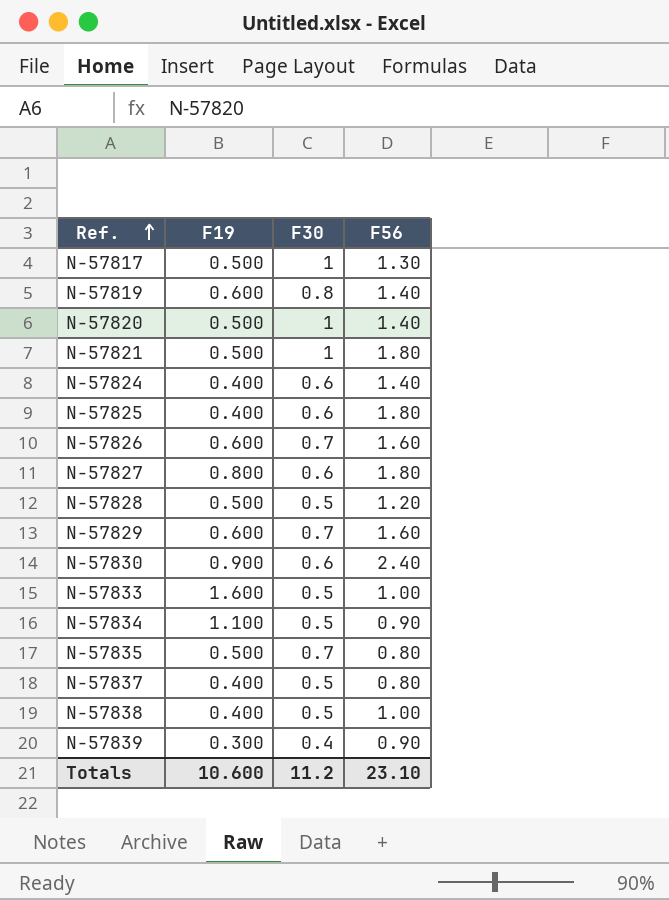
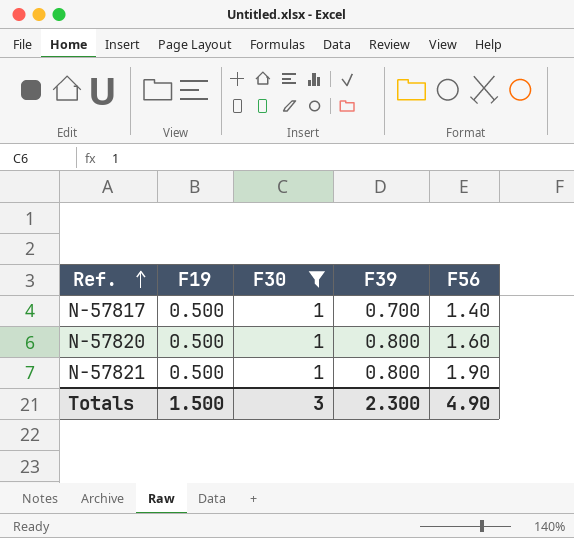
filter: none -> F30 = 1
column F39 | position: none -> 4
N-57817 | F56: 1.30 -> 1.40
N-57820 | F56: 1.40 -> 1.60
N-57821 | F56: 1.80 -> 1.90
Totals | F19: 10.600 -> 1.500
Totals | F30: 11.2 -> 3
Totals | F56: 23.10 -> 4.90

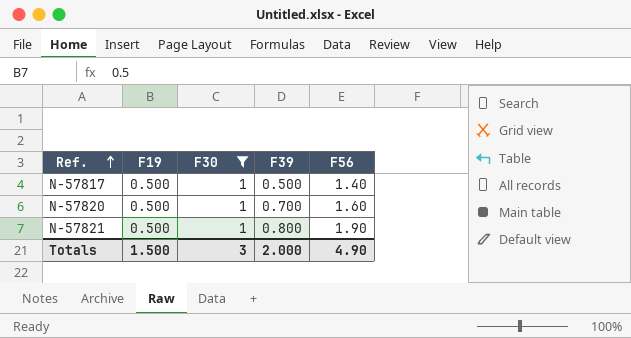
N-57817 | F39: 0.700 -> 0.500
N-57820 | F39: 0.800 -> 0.700
Totals | F39: 2.300 -> 2.000

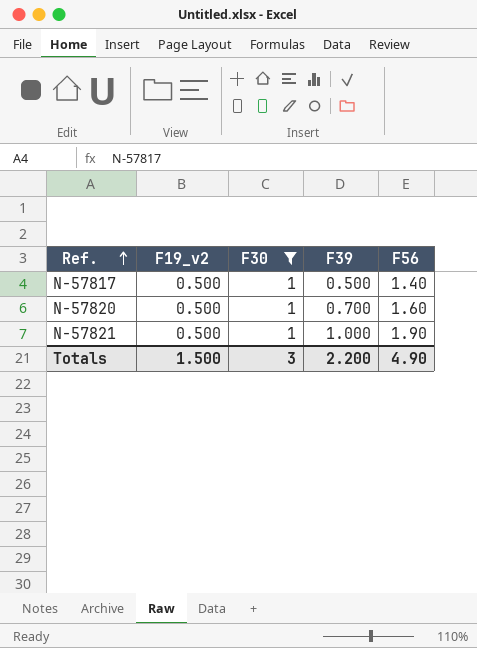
column name: F19 -> F19_v2
N-57821 | F39: 0.800 -> 1.000
Totals | F39: 2.000 -> 2.200

